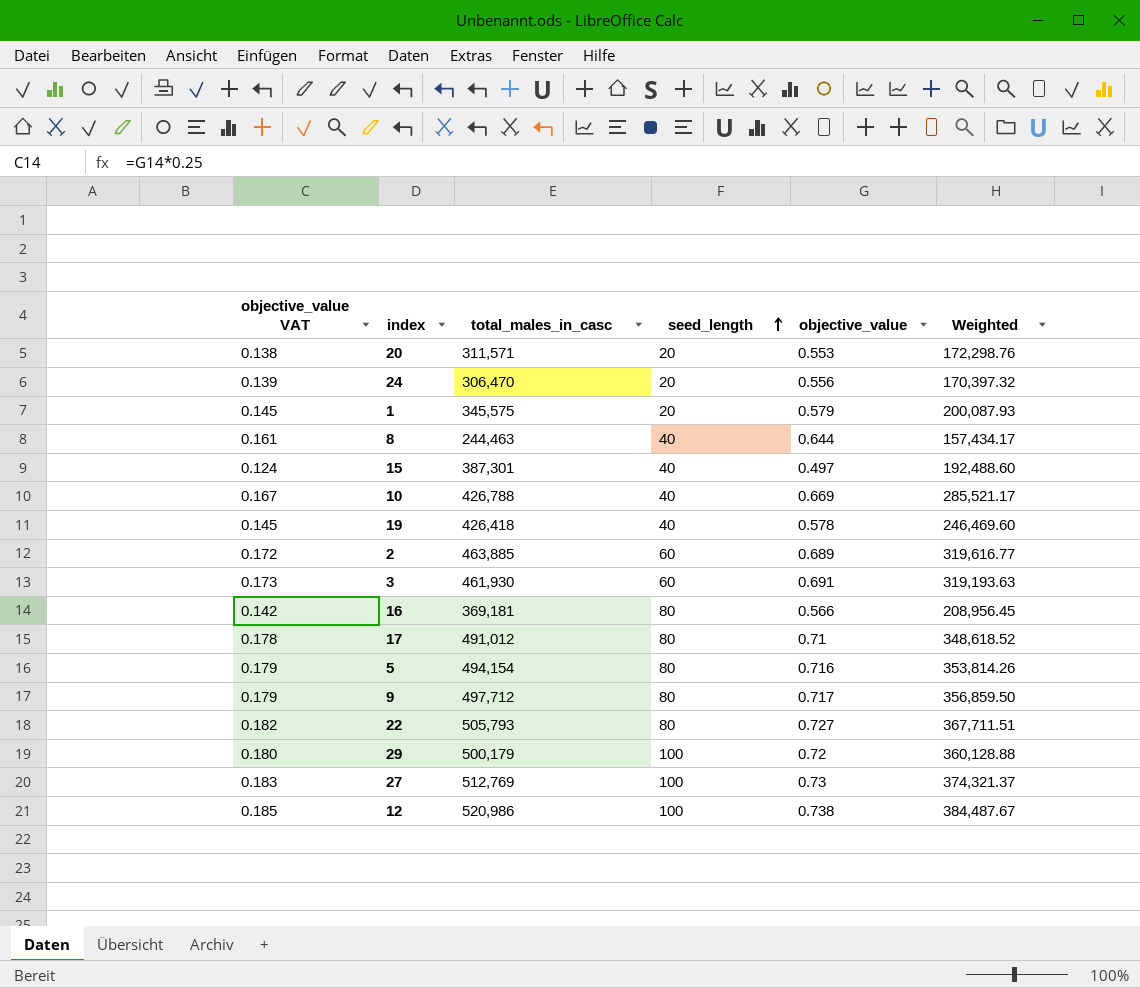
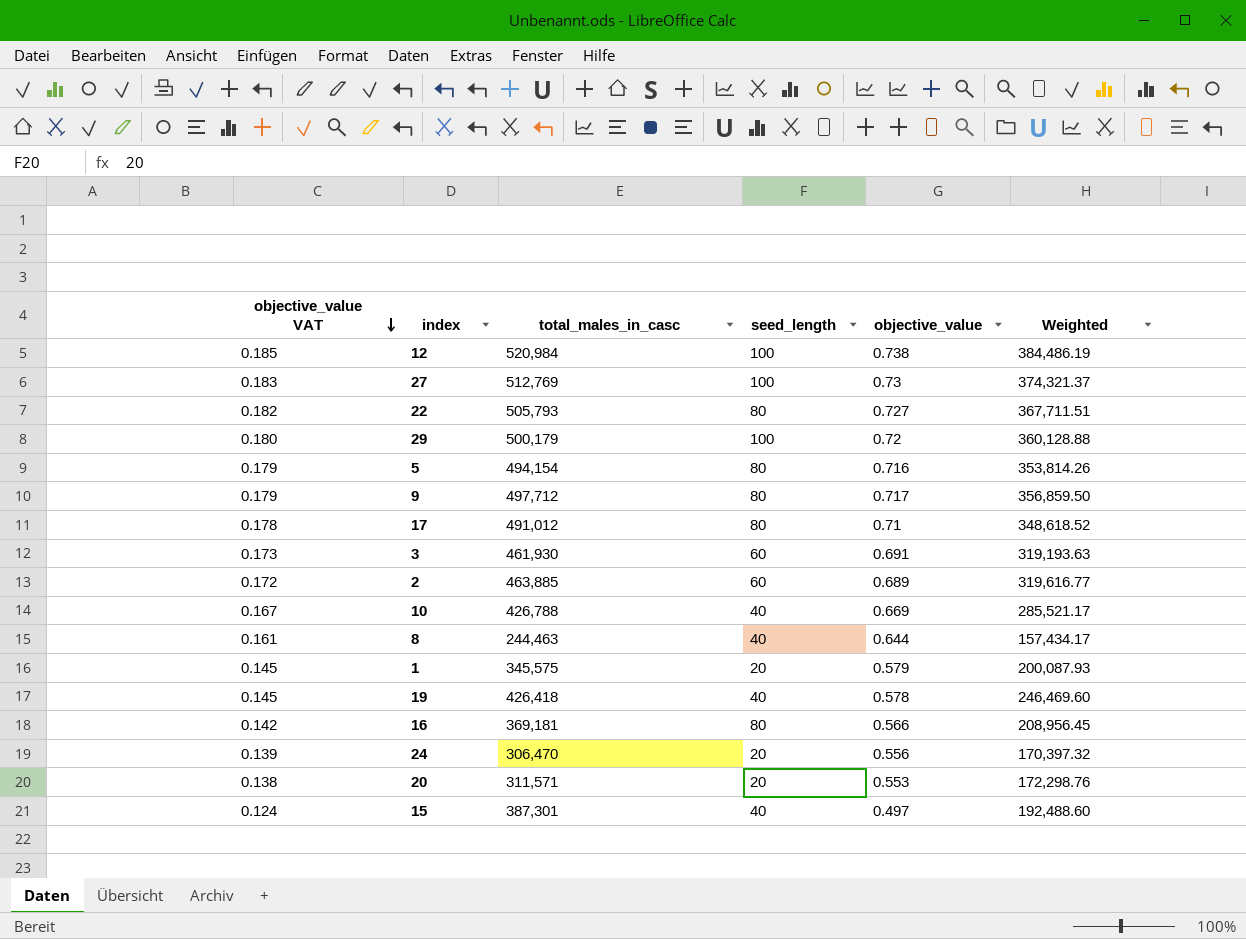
row order: seed_length ascending -> objective_value VAT descending
12 | total_males_in_casc: 520,986 -> 520,984
12 | Weighted: 384,487.67 -> 384,486.19

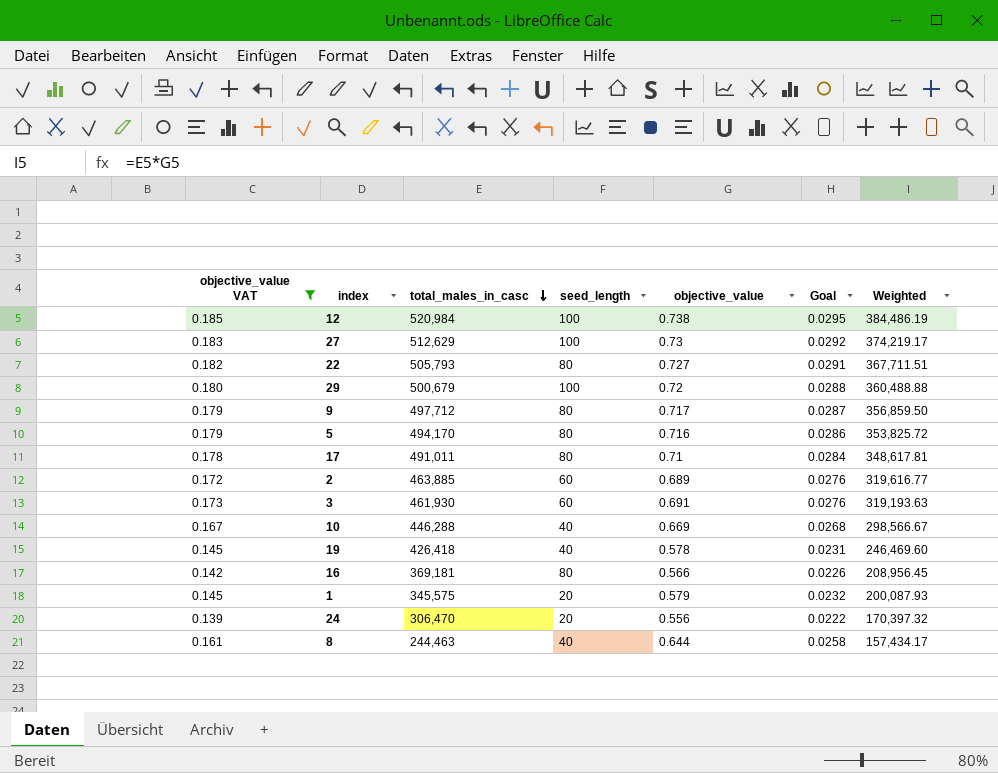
filter: none -> objective_value VAT >= 0.139
row order: objective_value VAT descending -> total_males_in_casc descending
column Goal | formula: none -> [objective_value] * 0.04
27 | total_males_in_casc: 512,769 -> 512,629
27 | Weighted: 374,321.37 -> 374,219.17
29 | total_males_in_casc: 500,179 -> 500,679
29 | Weighted: 360,128.88 -> 360,488.88
5 | total_males_in_casc: 494,154 -> 494,170
5 | Weighted: 353,814.26 -> 353,825.72
17 | total_males_in_casc: 491,012 -> 491,011
17 | Weighted: 348,618.52 -> 348,617.81
10 | total_males_in_casc: 426,788 -> 446,288
10 | Weighted: 285,521.17 -> 298,566.67

